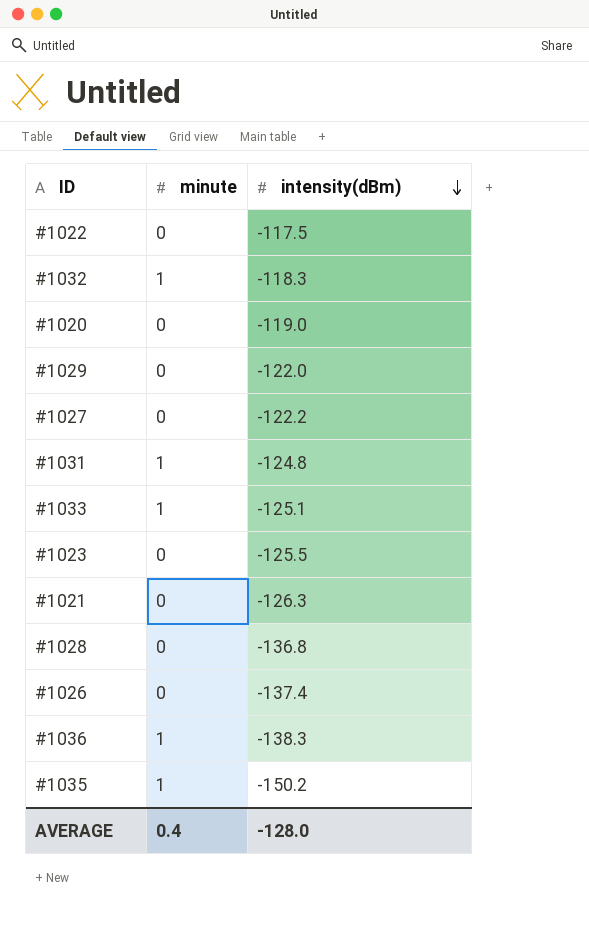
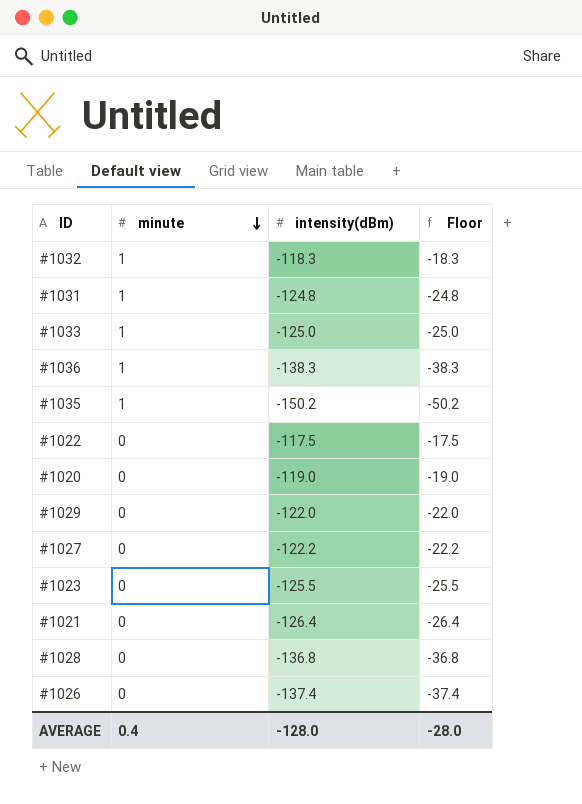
row order: intensity(dBm) descending -> minute descending
column Floor | formula: none -> [intensity(dBm)] + 100
#1033 | intensity(dBm): -125.1 -> -125.0
#1021 | intensity(dBm): -126.3 -> -126.4

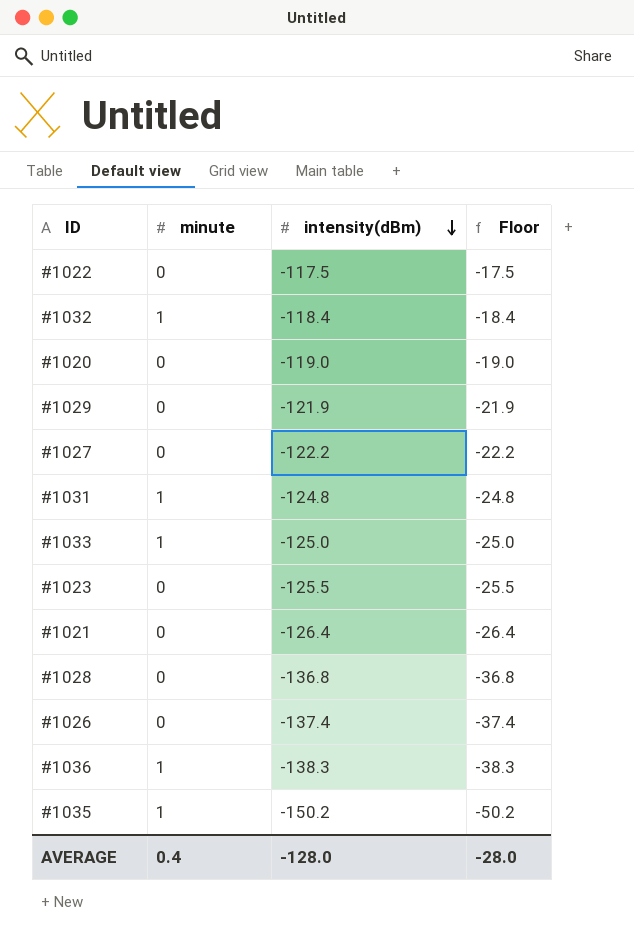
row order: minute descending -> intensity(dBm) descending
#1032 | intensity(dBm): -118.3 -> -118.4
#1032 | Floor: -18.3 -> -18.4
#1029 | intensity(dBm): -122.0 -> -121.9
#1029 | Floor: -22.0 -> -21.9

